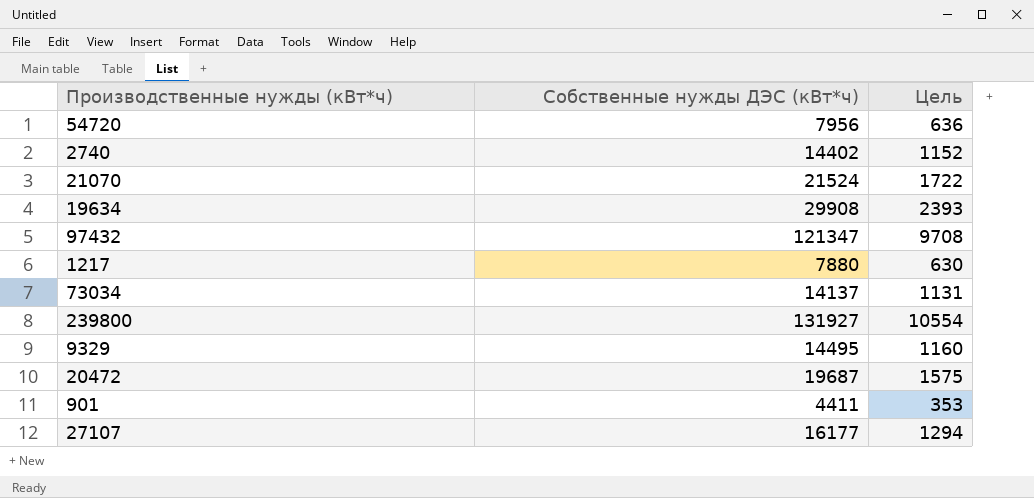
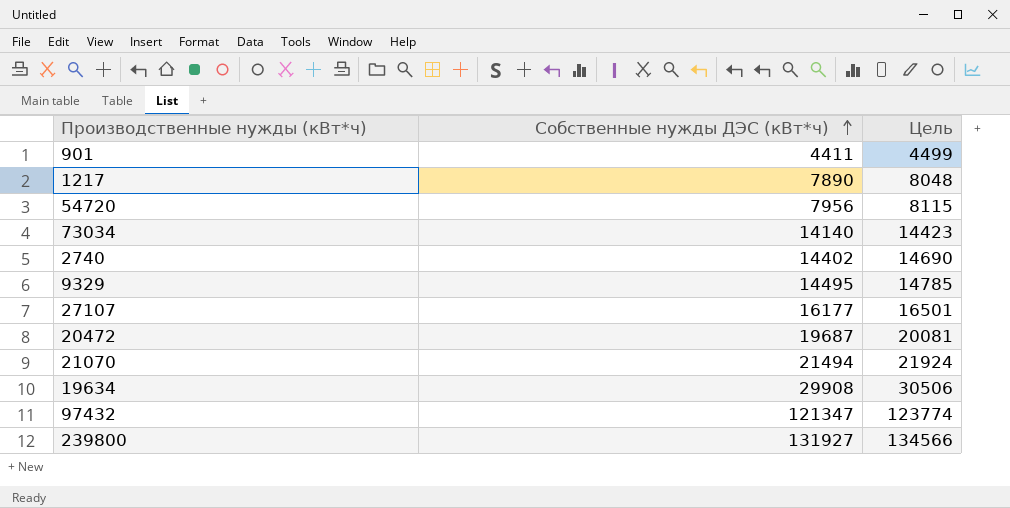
row order: none -> Собственные нужды ДЭС (кВт*ч) ascending
column Цель | formula: [Собственные нужды ДЭС (кВт*ч)] * 0,08 -> [Собственные нужды ДЭС (кВт*ч)] * 1,02
1217 | Собственные нужды ДЭС (кВт*ч): 7880 -> 7890
73034 | Собственные нужды ДЭС (кВт*ч): 14137 -> 14140
21070 | Собственные нужды ДЭС (кВт*ч): 21524 -> 21494

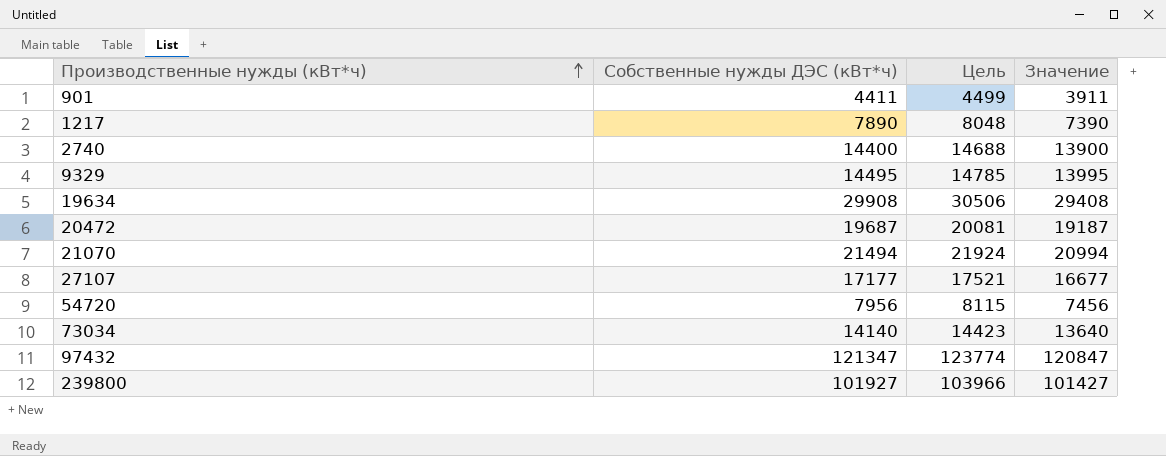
row order: Собственные нужды ДЭС (кВт*ч) ascending -> Производственные нужды (кВт*ч) ascending
column Значение | formula: none -> [Собственные нужды ДЭС (кВт*ч)] - 500
2740 | Собственные нужды ДЭС (кВт*ч): 14402 -> 14400
2740 | Цель: 14690 -> 14688
27107 | Собственные нужды ДЭС (кВт*ч): 16177 -> 17177
27107 | Цель: 16501 -> 17521
239800 | Собственные нужды ДЭС (кВт*ч): 131927 -> 101927
239800 | Цель: 134566 -> 103966

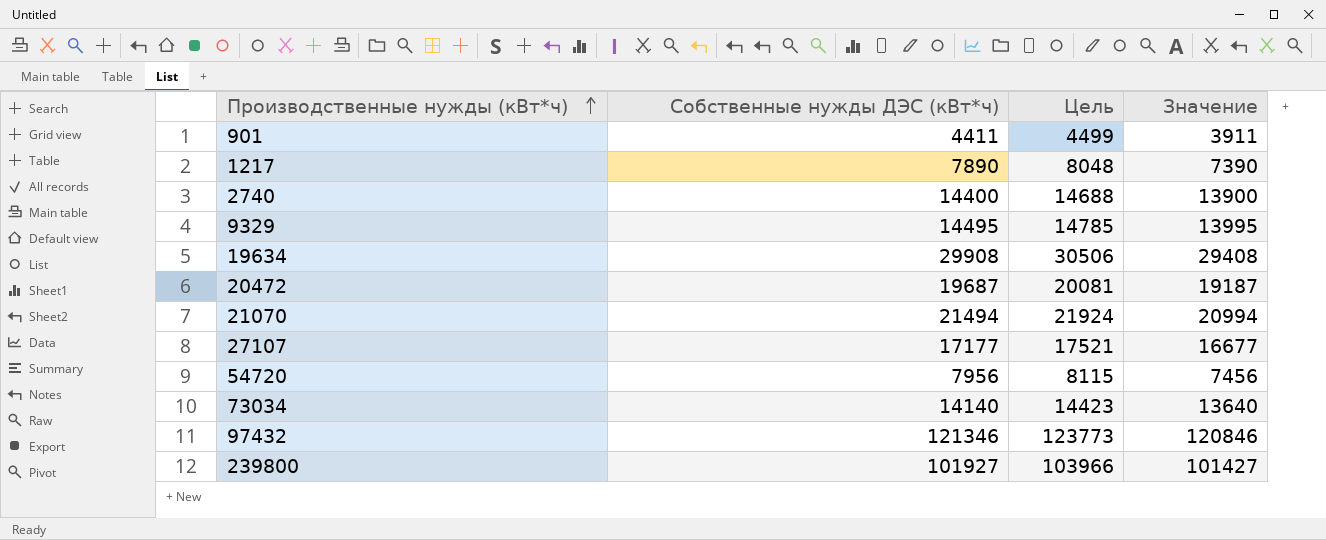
97432 | Собственные нужды ДЭС (кВт*ч): 121347 -> 121346
97432 | Цель: 123774 -> 123773
97432 | Значение: 120847 -> 120846

